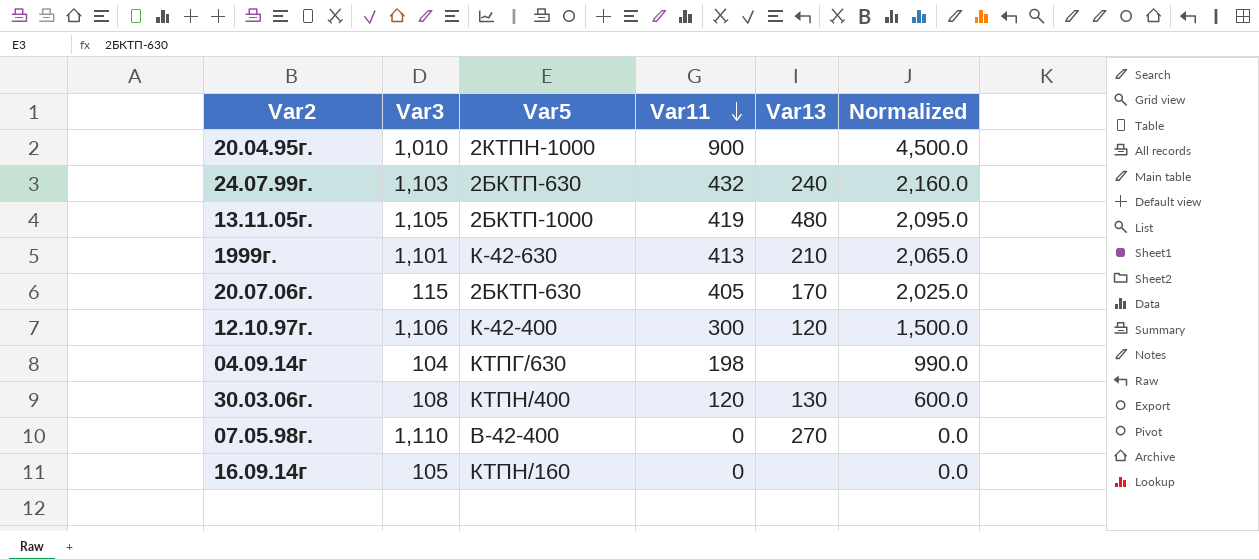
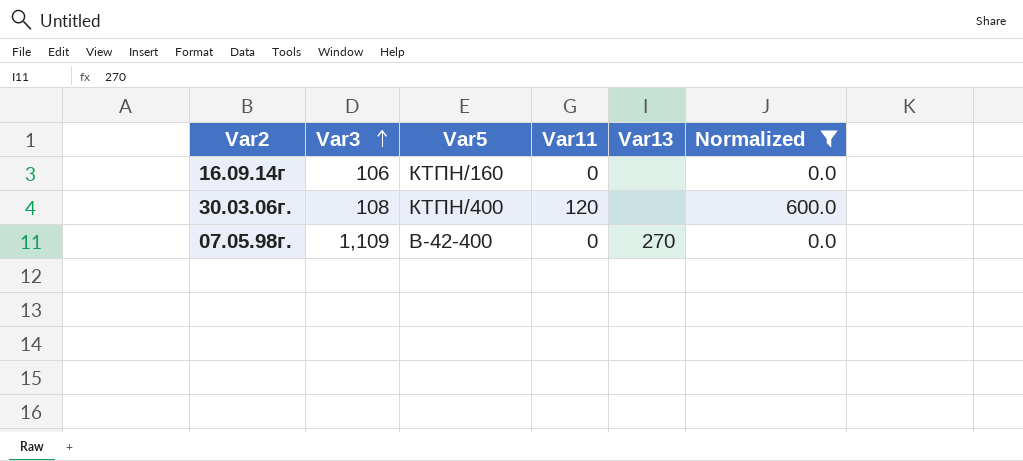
filter: none -> Normalized <= 600.0
row order: Var11 descending -> Var3 ascending
16.09.14г | Var3: 105 -> 106
30.03.06г. | Var13: 130 -> none
07.05.98г. | Var3: 1,110 -> 1,109

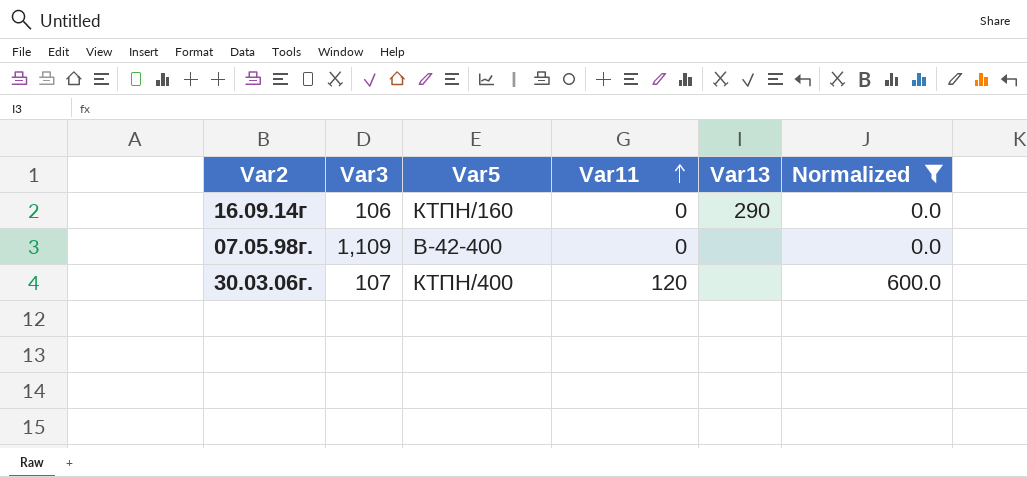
row order: Var3 ascending -> Var11 ascending
16.09.14г | Var13: none -> 290
07.05.98г. | Var13: 270 -> none
30.03.06г. | Var3: 108 -> 107

